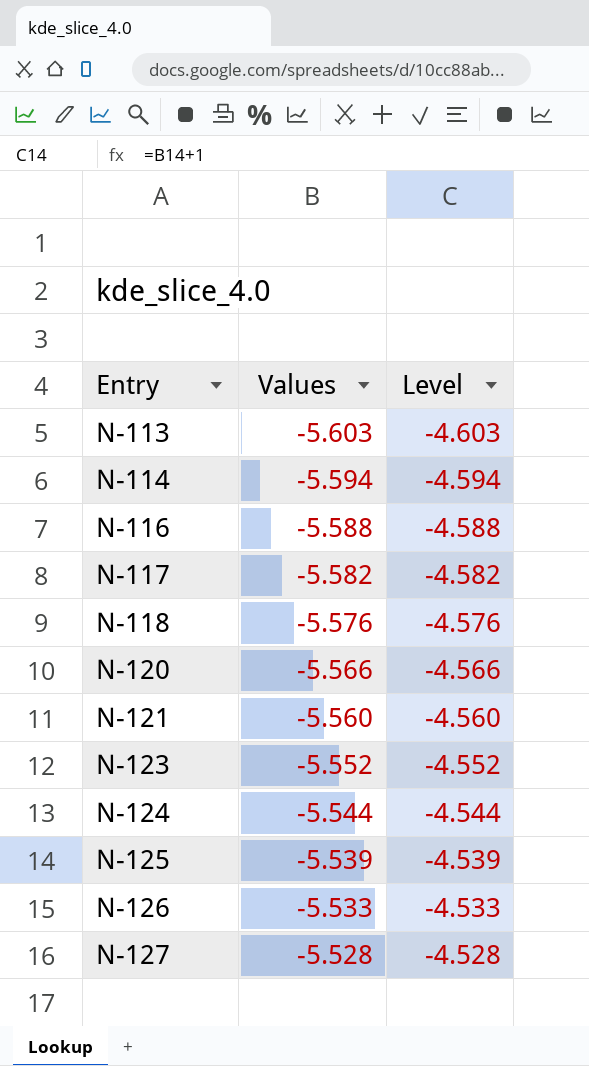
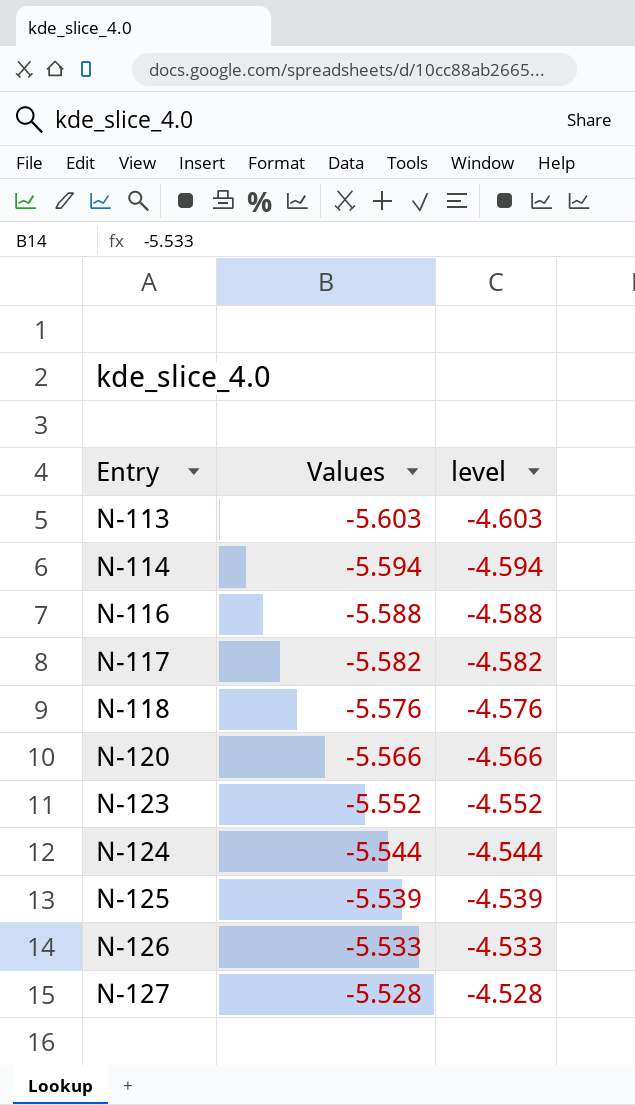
column name: Level -> level
row N-121: -5.560 | -4.560 -> none

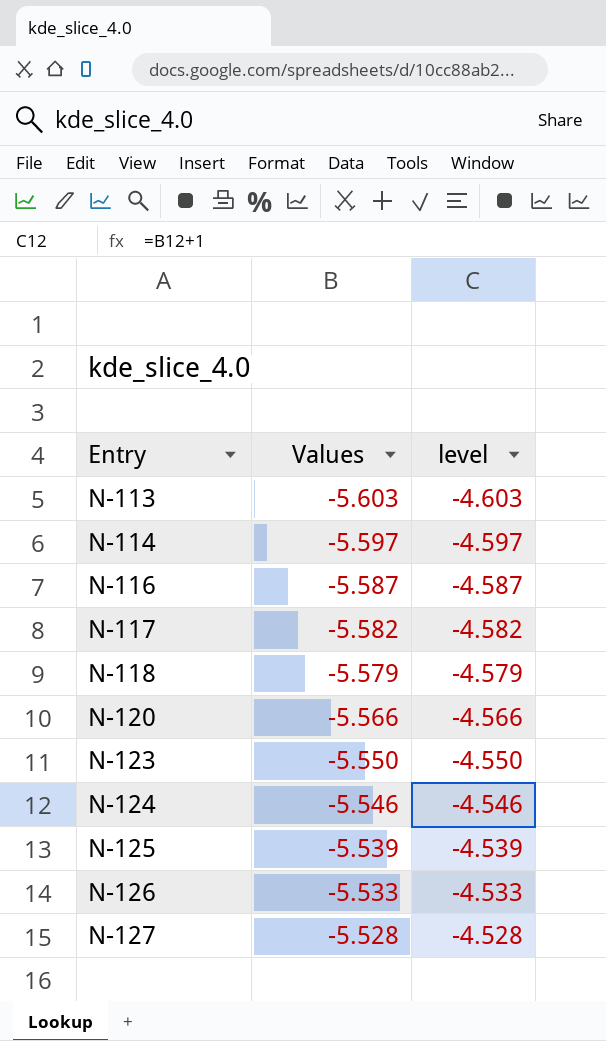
N-114 | Values: -5.594 -> -5.597
N-114 | level: -4.594 -> -4.597
N-116 | Values: -5.588 -> -5.587
N-116 | level: -4.588 -> -4.587
N-118 | Values: -5.576 -> -5.579
N-118 | level: -4.576 -> -4.579
N-123 | Values: -5.552 -> -5.550
N-123 | level: -4.552 -> -4.550
N-124 | Values: -5.544 -> -5.546
N-124 | level: -4.544 -> -4.546

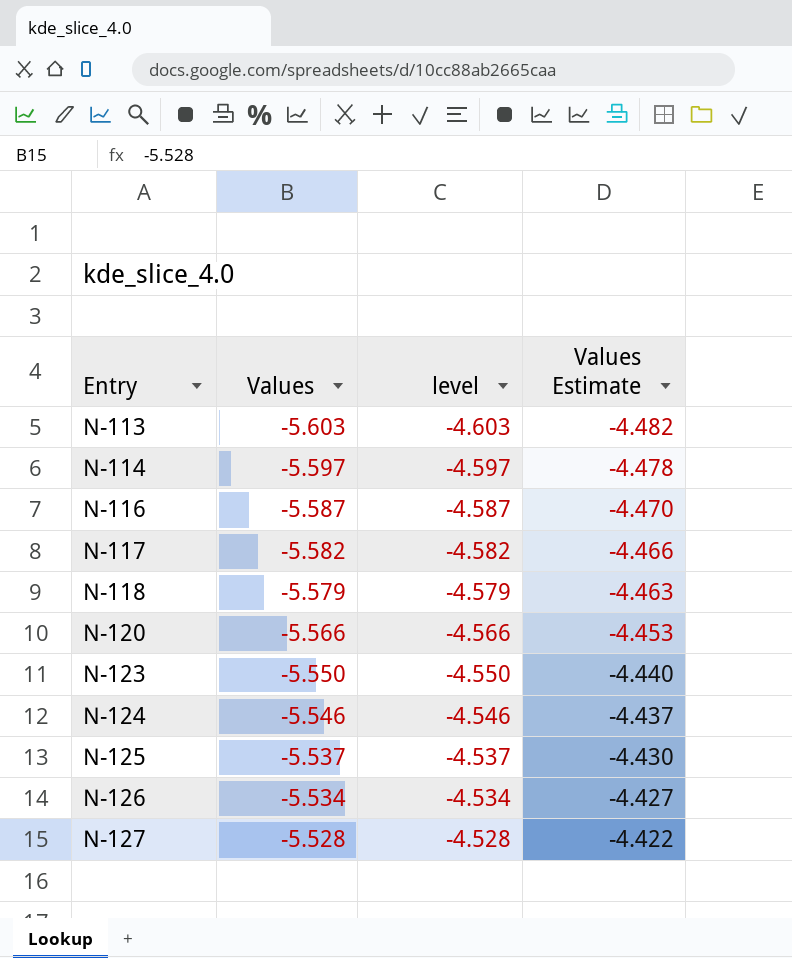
column Values Estimate | formula: none -> [Values] * 0.8
N-125 | Values: -5.539 -> -5.537
N-125 | level: -4.539 -> -4.537
N-126 | Values: -5.533 -> -5.534
N-126 | level: -4.533 -> -4.534

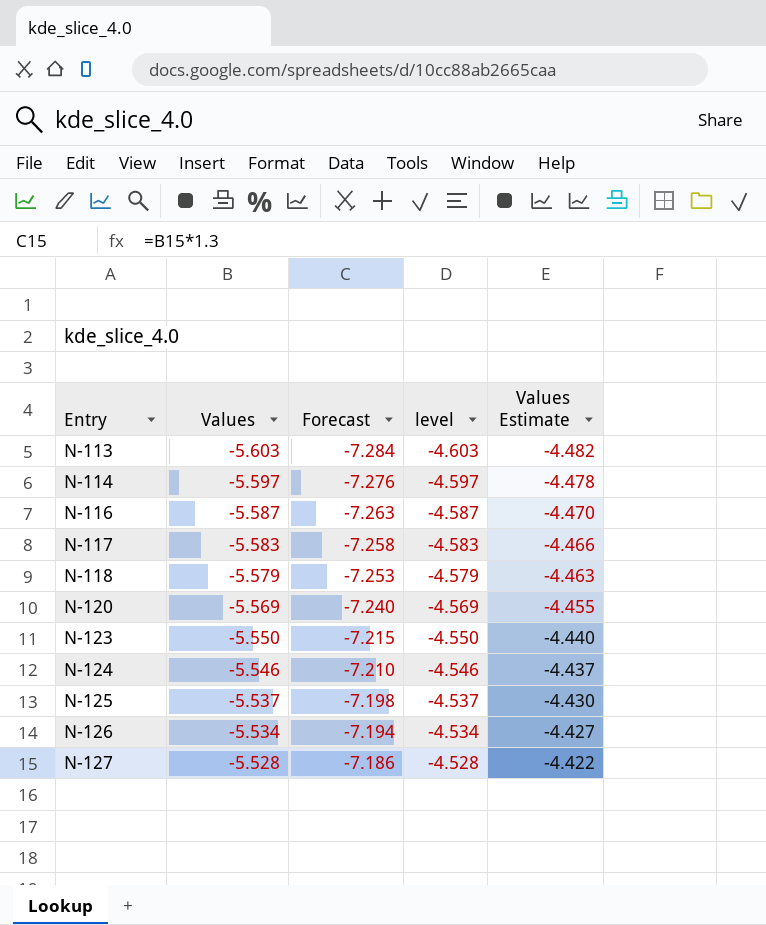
column Forecast | formula: none -> [Values] * 1.3
N-117 | Values: -5.582 -> -5.583
N-117 | level: -4.582 -> -4.583
N-120 | Values: -5.566 -> -5.569
N-120 | level: -4.566 -> -4.569
N-120 | Values Estimate: -4.453 -> -4.455

